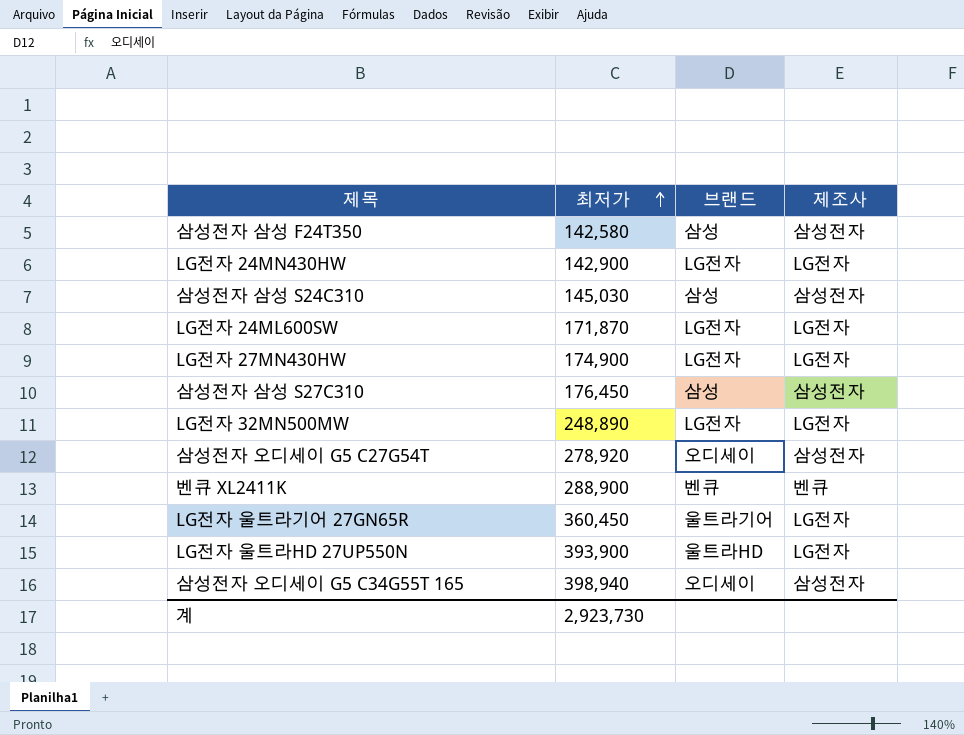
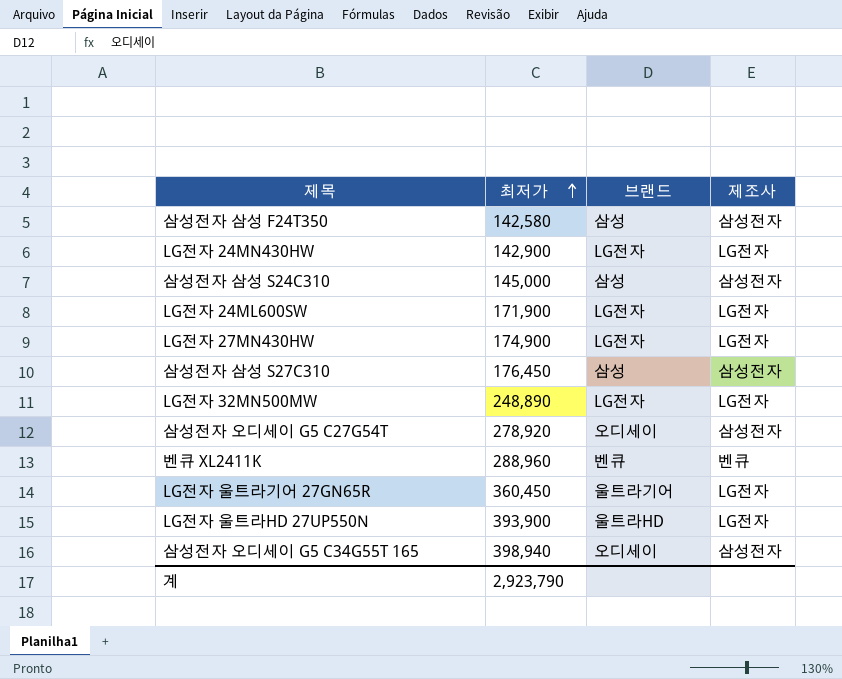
삼성전자 삼성 S24C310 | 최저가: 145,030 -> 145,000
LG전자 24ML600SW | 최저가: 171,870 -> 171,900
벤큐 XL2411K | 최저가: 288,900 -> 288,960
계 | 최저가: 2,923,730 -> 2,923,790

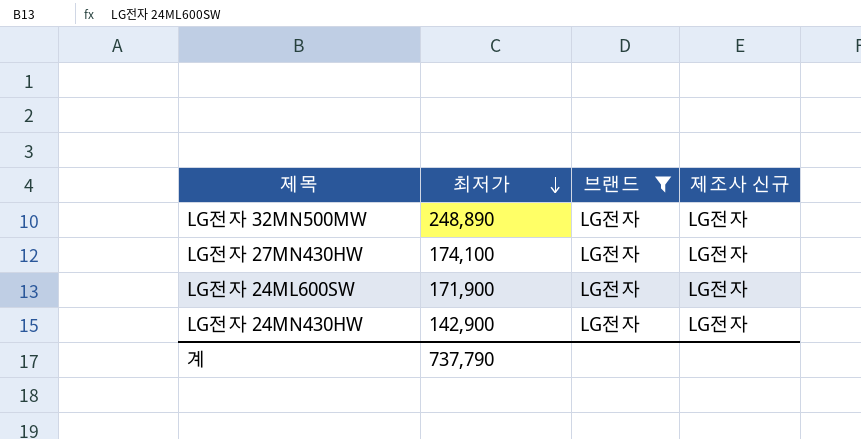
filter: none -> 브랜드 = LG전자
row order: 최저가 ascending -> 최저가 descending
column name: 제조사 -> 제조사 신규
LG전자 27MN430HW | 최저가: 174,900 -> 174,100
계 | 최저가: 2,923,790 -> 737,790

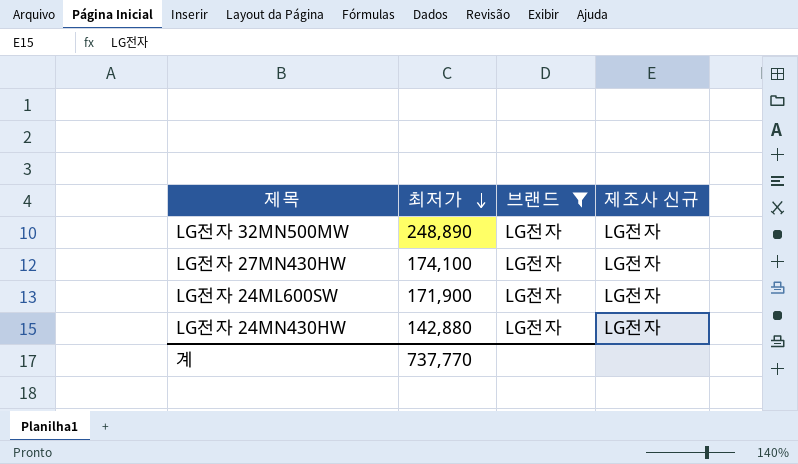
LG전자 24MN430HW | 최저가: 142,900 -> 142,880
계 | 최저가: 737,790 -> 737,770

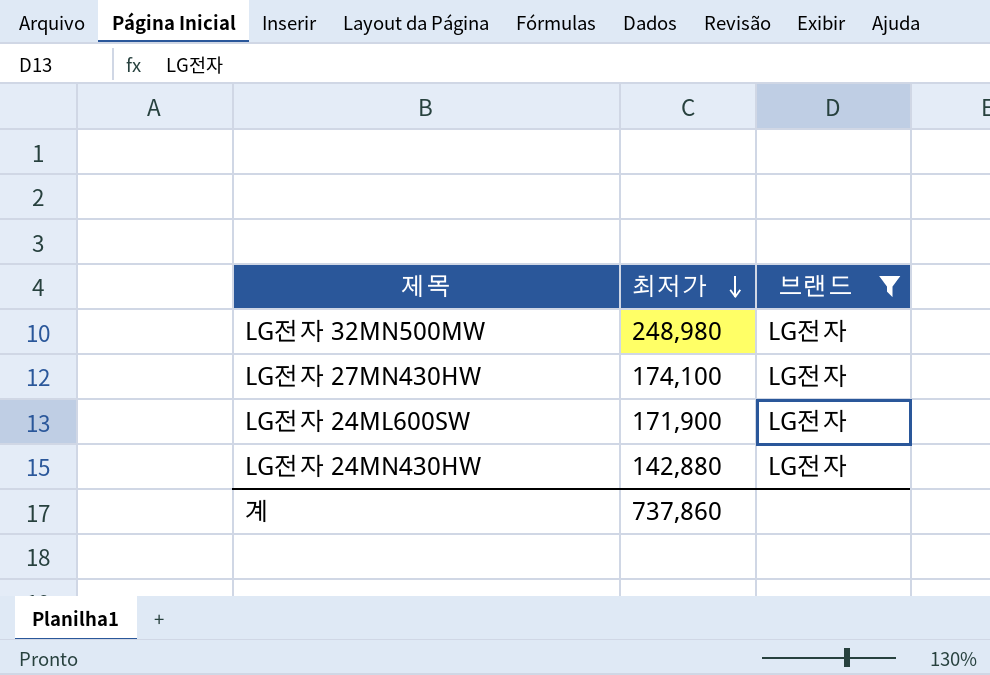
column 제조사 신규 | position: 4 -> none
LG전자 32MN500MW | 최저가: 248,890 -> 248,980
계 | 최저가: 737,770 -> 737,860

